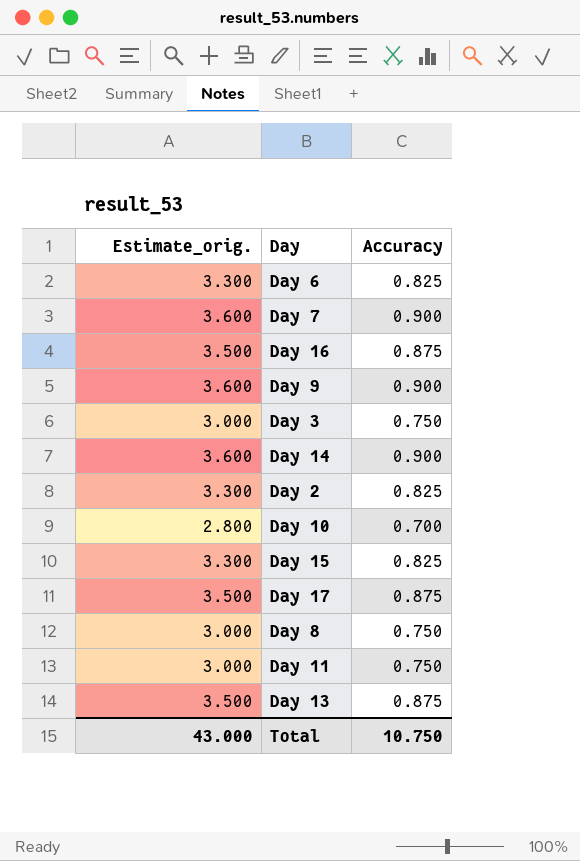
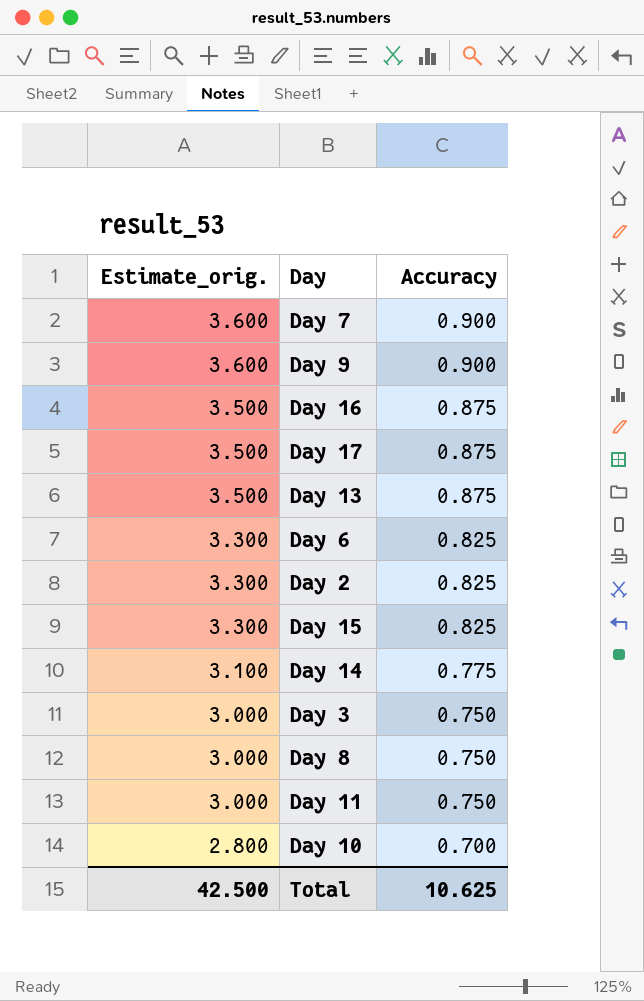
row order: none -> Estimate_orig. descending
Day 14 | Estimate_orig.: 3.600 -> 3.100
Day 14 | Accuracy: 0.900 -> 0.775
Total | Estimate_orig.: 43.000 -> 42.500
Total | Accuracy: 10.750 -> 10.625

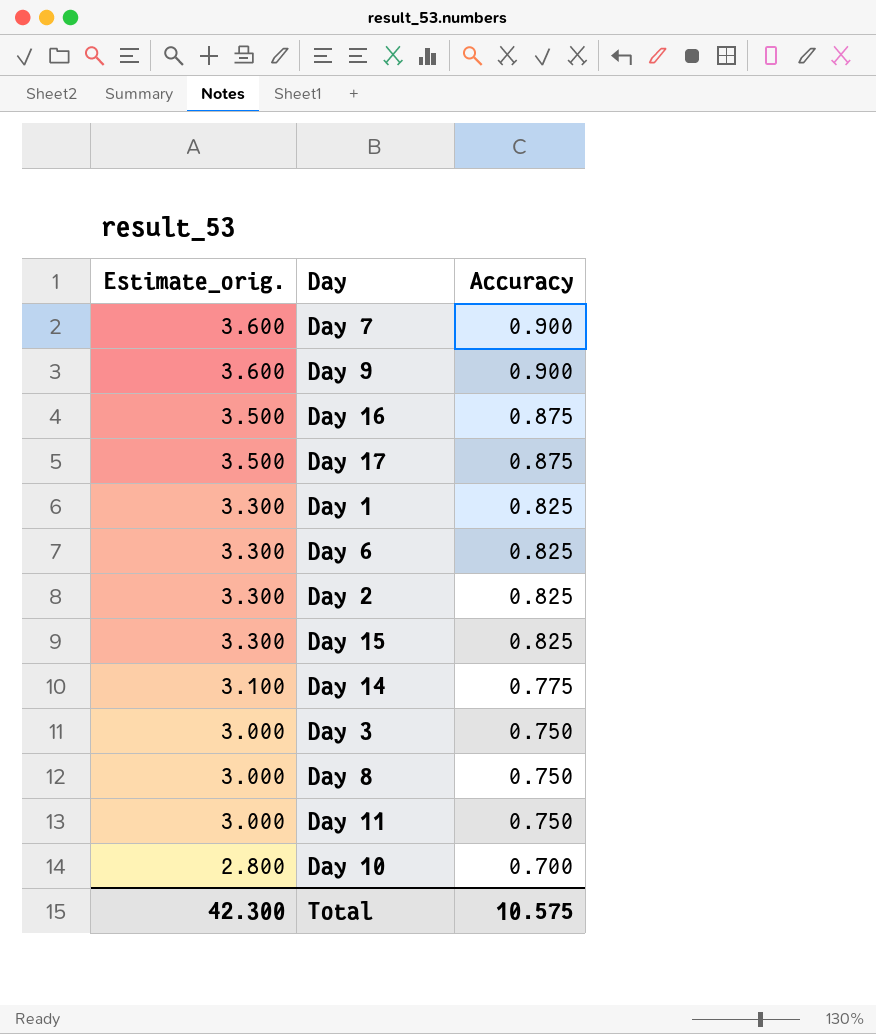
row Day 13: 3.500 | 0.875 -> none
row Day 1: none -> 3.300 | 0.825
Total | Estimate_orig.: 42.500 -> 42.300
Total | Accuracy: 10.625 -> 10.575

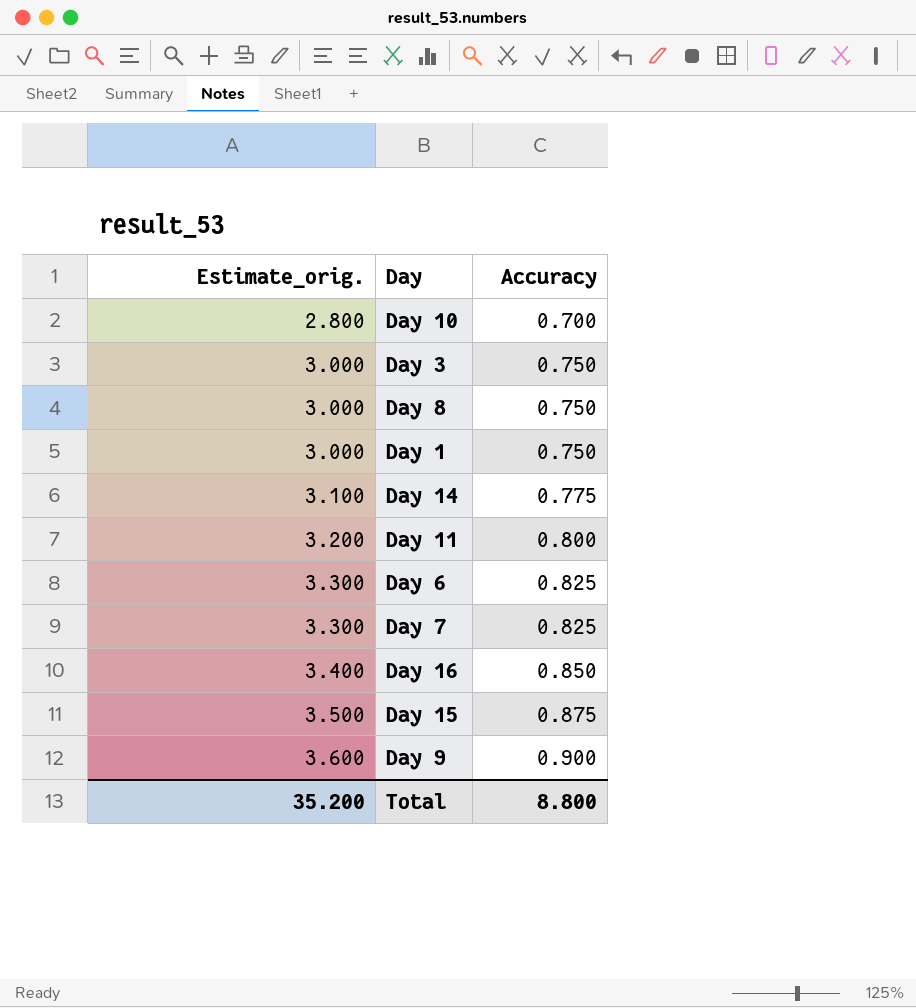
row order: Estimate_orig. descending -> Estimate_orig. ascending
row Day 17: 3.500 | 0.875 -> none
row Day 2: 3.300 | 0.825 -> none
Day 1 | Estimate_orig.: 3.300 -> 3.000
Day 1 | Accuracy: 0.825 -> 0.750
Day 11 | Estimate_orig.: 3.000 -> 3.200
Day 11 | Accuracy: 0.750 -> 0.800
Day 7 | Estimate_orig.: 3.600 -> 3.300
Day 7 | Accuracy: 0.900 -> 0.825
Day 16 | Estimate_orig.: 3.500 -> 3.400
Day 16 | Accuracy: 0.875 -> 0.850
Day 15 | Estimate_orig.: 3.300 -> 3.500
Day 15 | Accuracy: 0.825 -> 0.875
Total | Estimate_orig.: 42.300 -> 35.200
Total | Accuracy: 10.575 -> 8.800

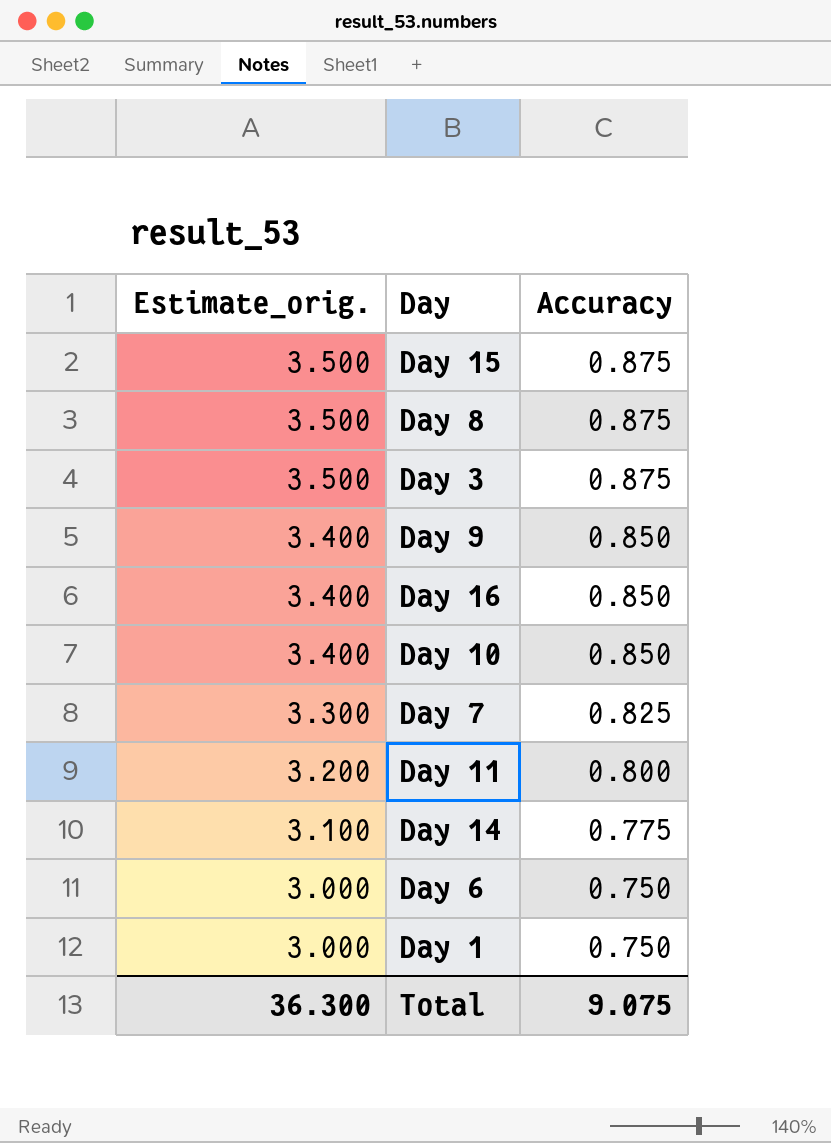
row order: Estimate_orig. ascending -> Estimate_orig. descending
Day 8 | Estimate_orig.: 3.000 -> 3.500
Day 8 | Accuracy: 0.750 -> 0.875
Day 3 | Estimate_orig.: 3.000 -> 3.500
Day 3 | Accuracy: 0.750 -> 0.875
Day 9 | Estimate_orig.: 3.600 -> 3.400
Day 9 | Accuracy: 0.900 -> 0.850
Day 10 | Estimate_orig.: 2.800 -> 3.400
Day 10 | Accuracy: 0.700 -> 0.850
Day 6 | Estimate_orig.: 3.300 -> 3.000
Day 6 | Accuracy: 0.825 -> 0.750
Total | Estimate_orig.: 35.200 -> 36.300
Total | Accuracy: 8.800 -> 9.075

